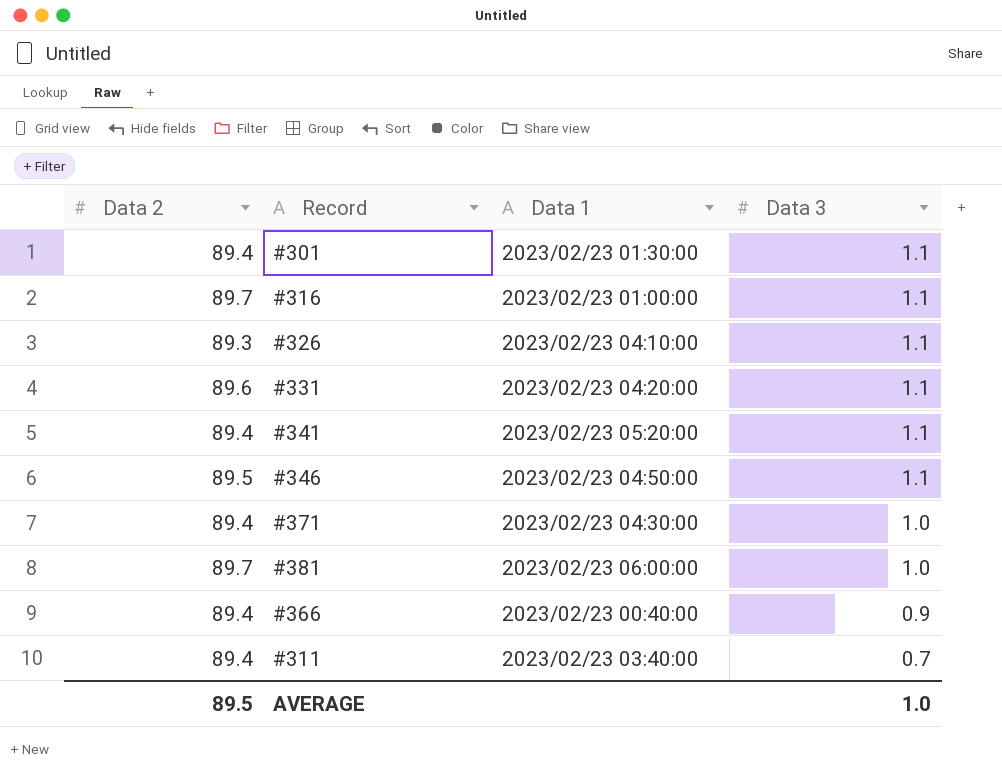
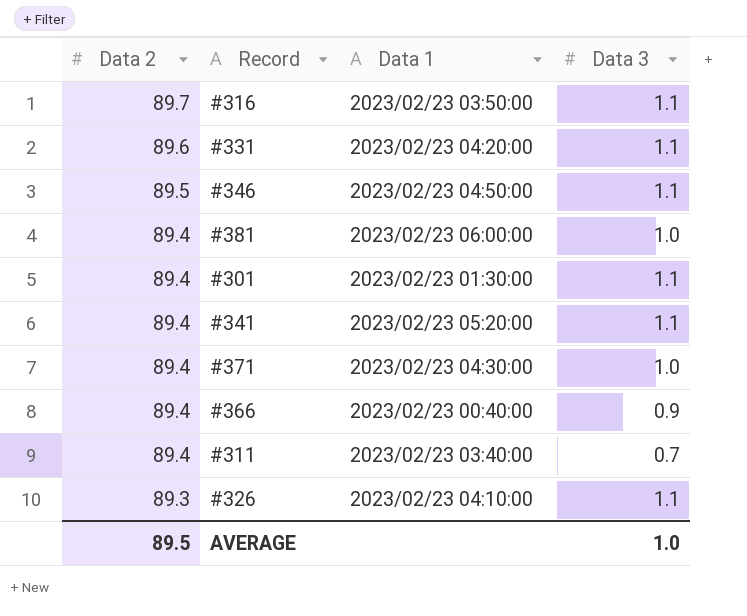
row order: Data 3 descending -> Data 2 descending
#316 | Data 1: 2023/02/23 01:00:00 -> 2023/02/23 03:50:00
#381 | Data 2: 89.7 -> 89.4

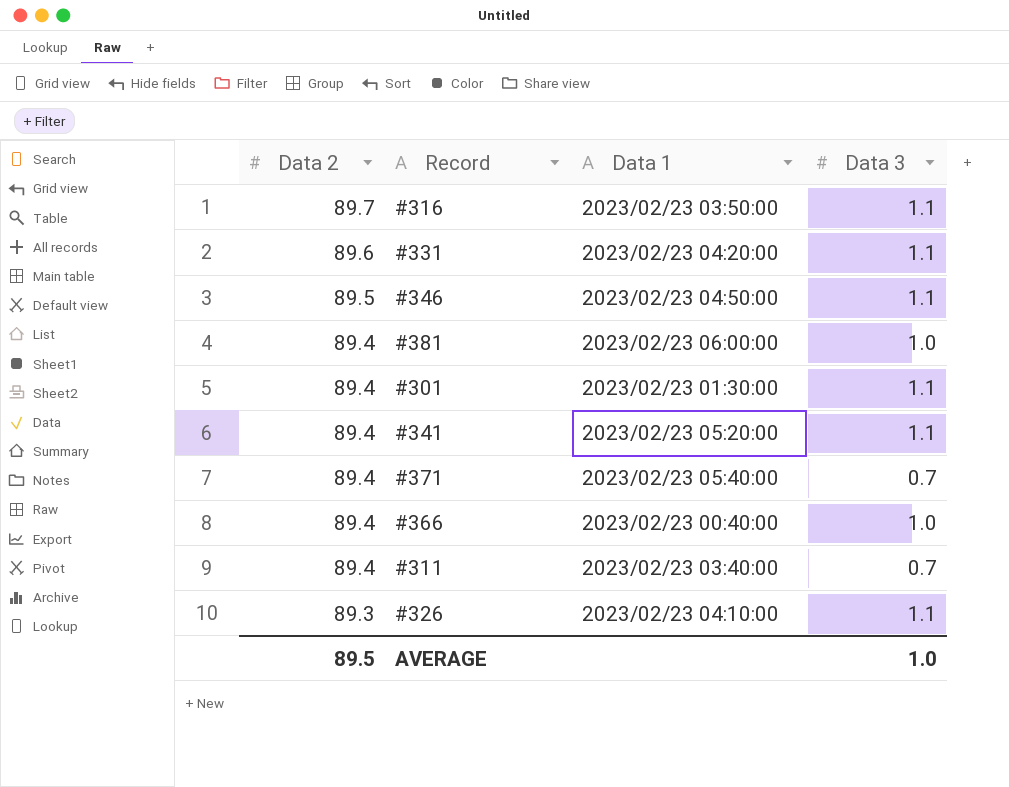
#371 | Data 1: 2023/02/23 04:30:00 -> 2023/02/23 05:40:00
#371 | Data 3: 1.0 -> 0.7
#366 | Data 3: 0.9 -> 1.0

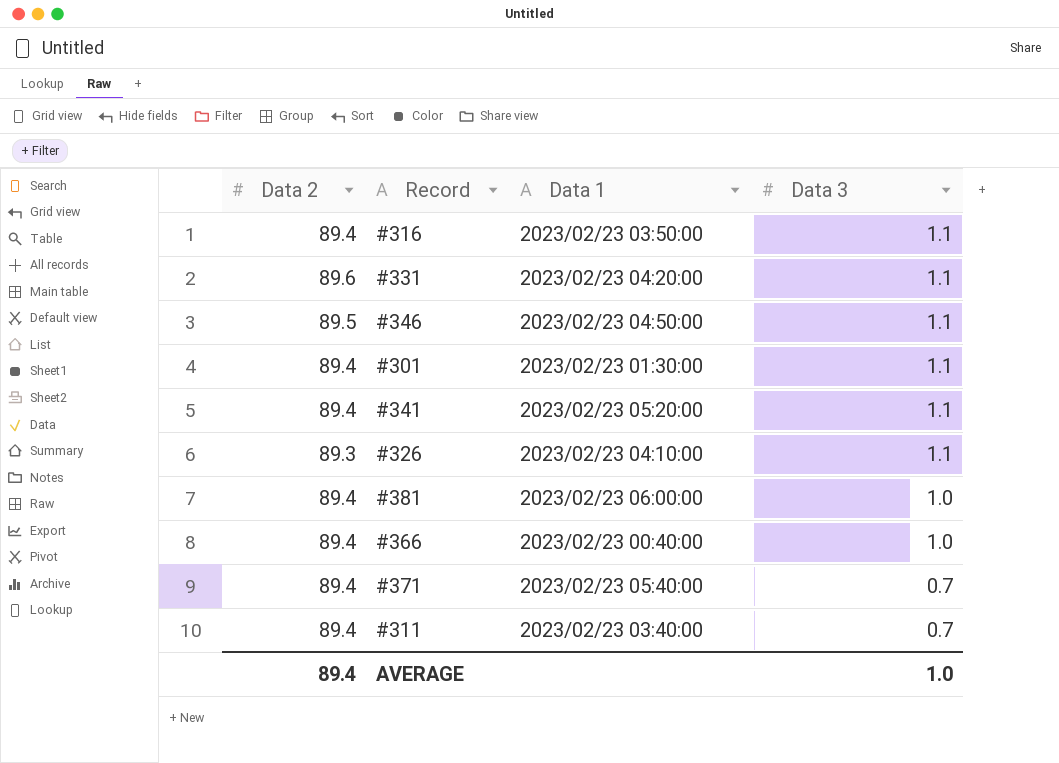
row order: Data 2 descending -> Data 3 descending
#316 | Data 2: 89.7 -> 89.4
AVERAGE | Data 2: 89.5 -> 89.4

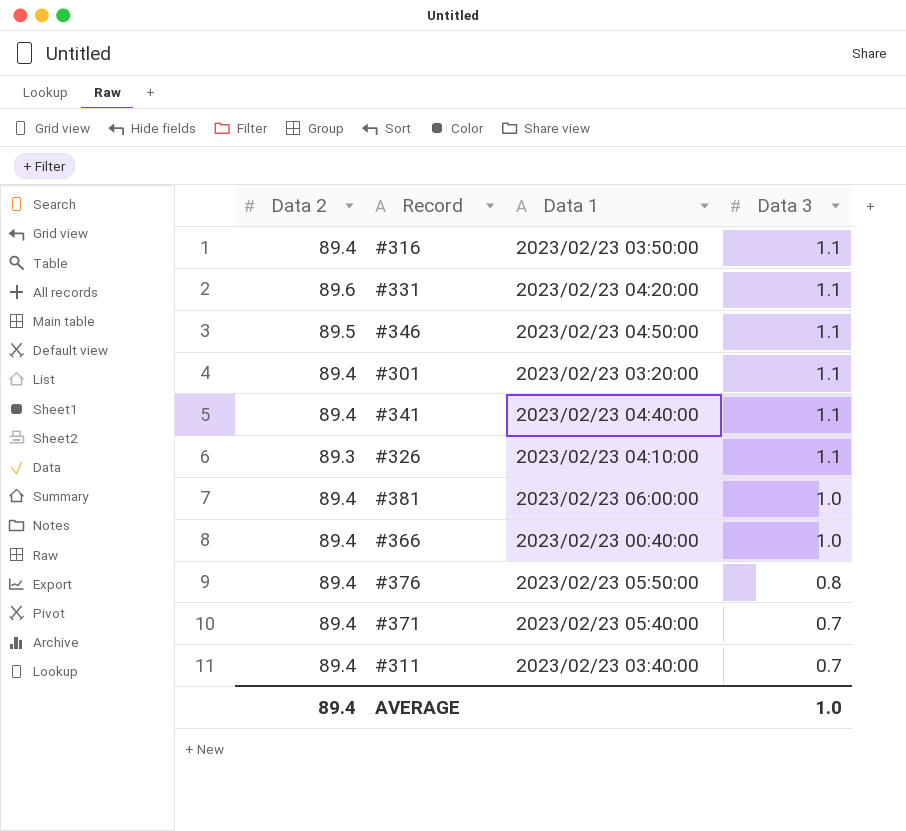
#301 | Data 1: 2023/02/23 01:30:00 -> 2023/02/23 03:20:00
#341 | Data 1: 2023/02/23 05:20:00 -> 2023/02/23 04:40:00
row #376: none -> 89.4 | 2023/02/23 05:50:00 | 0.8

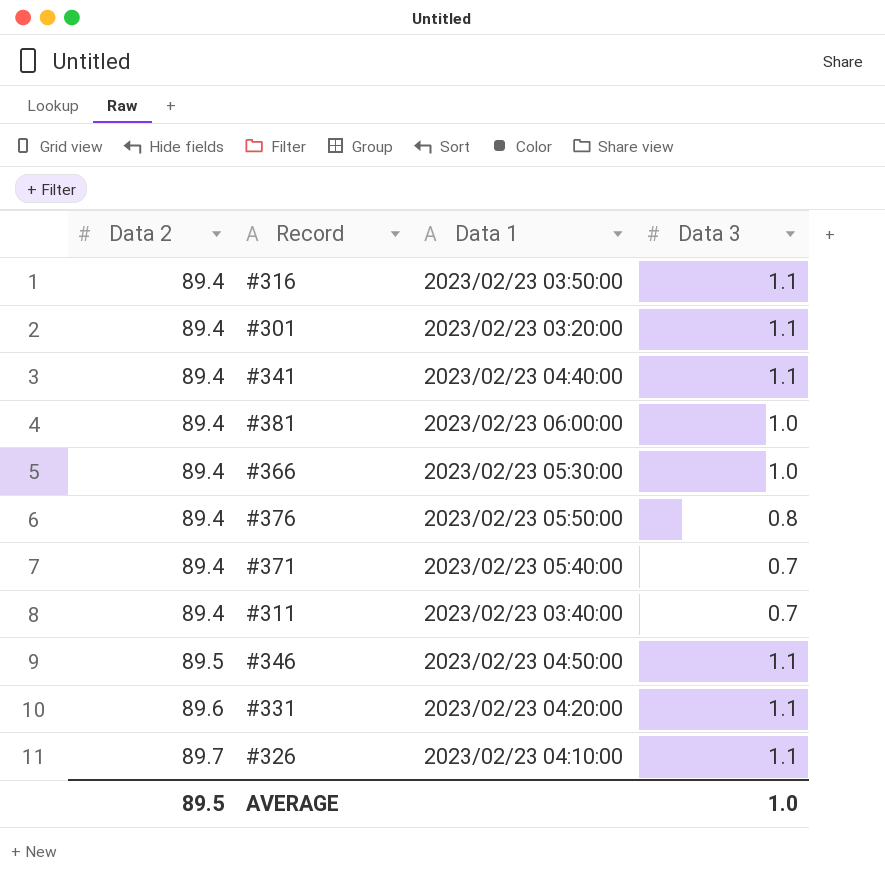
row order: Data 3 descending -> Data 2 ascending
#366 | Data 1: 2023/02/23 00:40:00 -> 2023/02/23 05:30:00
#326 | Data 2: 89.3 -> 89.7
AVERAGE | Data 2: 89.4 -> 89.5

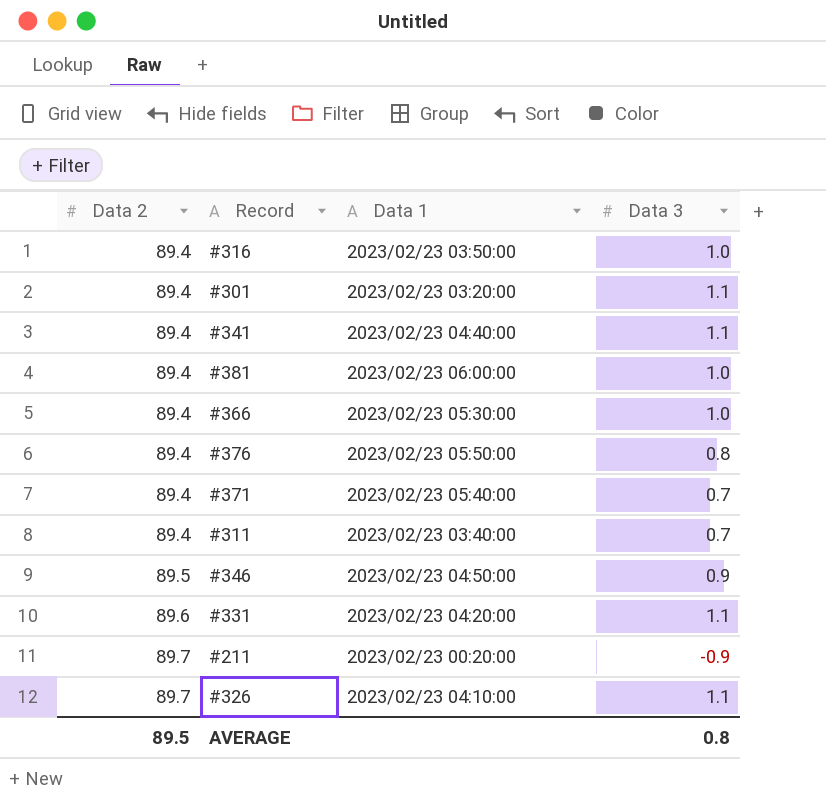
#316 | Data 3: 1.1 -> 1.0
#346 | Data 3: 1.1 -> 0.9
row #211: none -> 89.7 | 2023/02/23 00:20:00 | -0.9
AVERAGE | Data 3: 1.0 -> 0.8

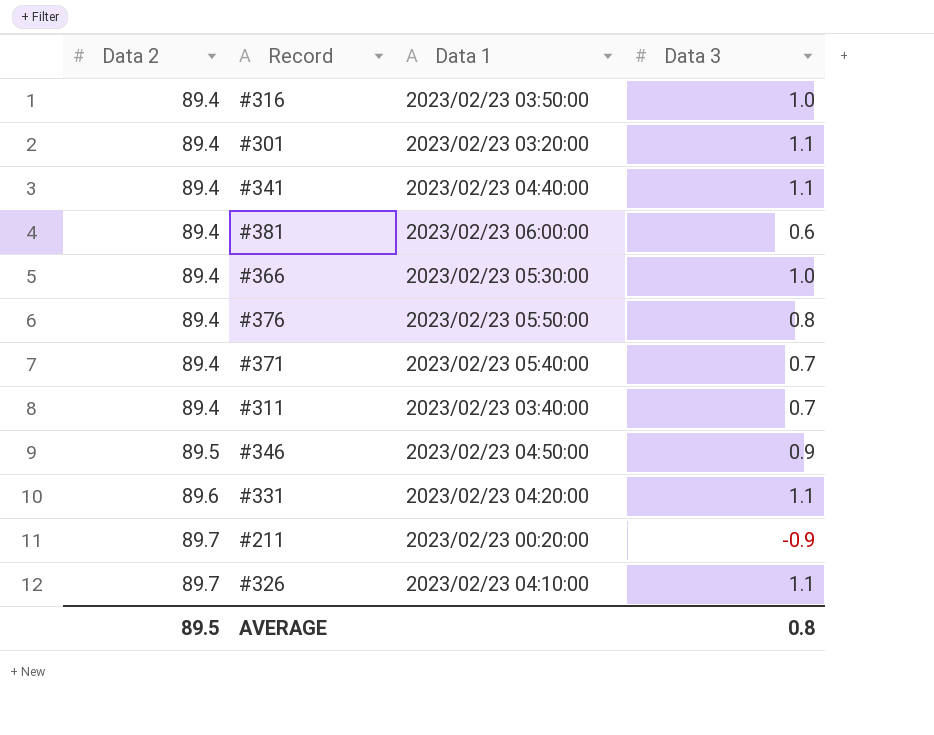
#381 | Data 3: 1.0 -> 0.6

